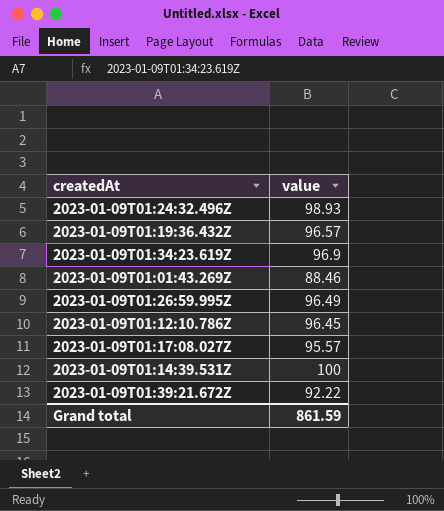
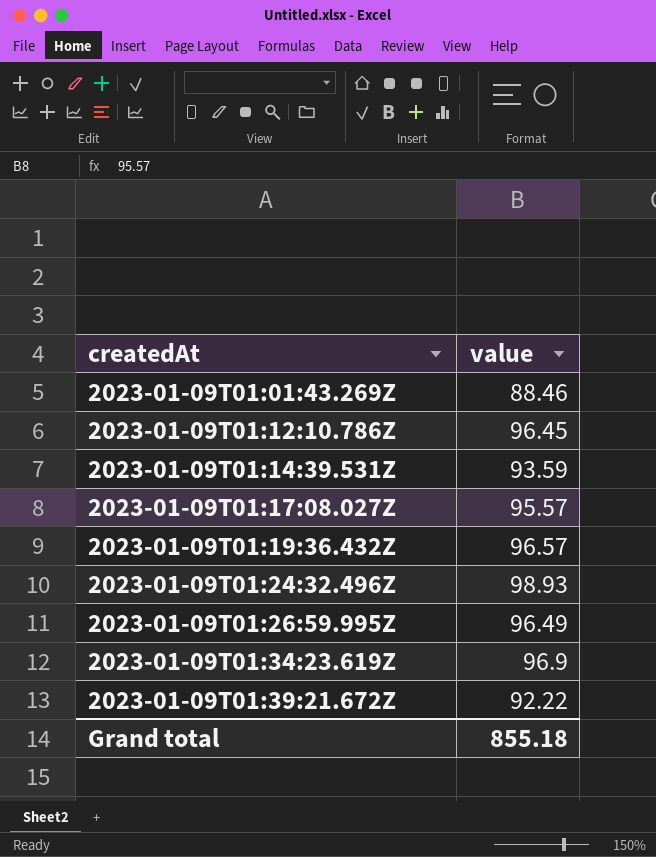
row order: none -> createdAt ascending
2023-01-09T01:14:39.531Z | value: 100 -> 93.59
Grand total | value: 861.59 -> 855.18

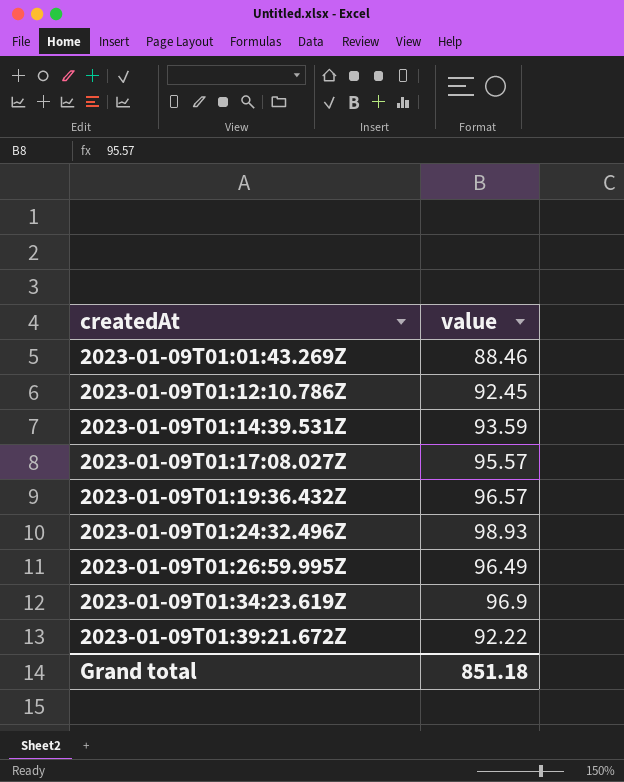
2023-01-09T01:12:10.786Z | value: 96.45 -> 92.45
Grand total | value: 855.18 -> 851.18

